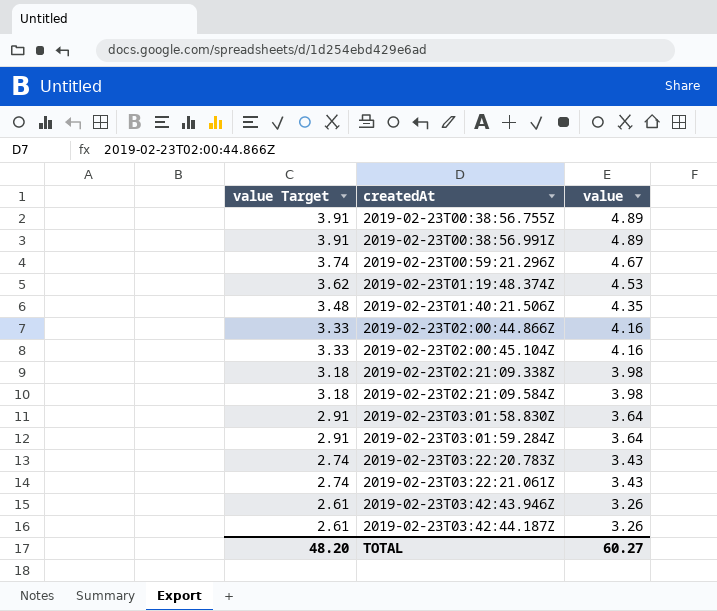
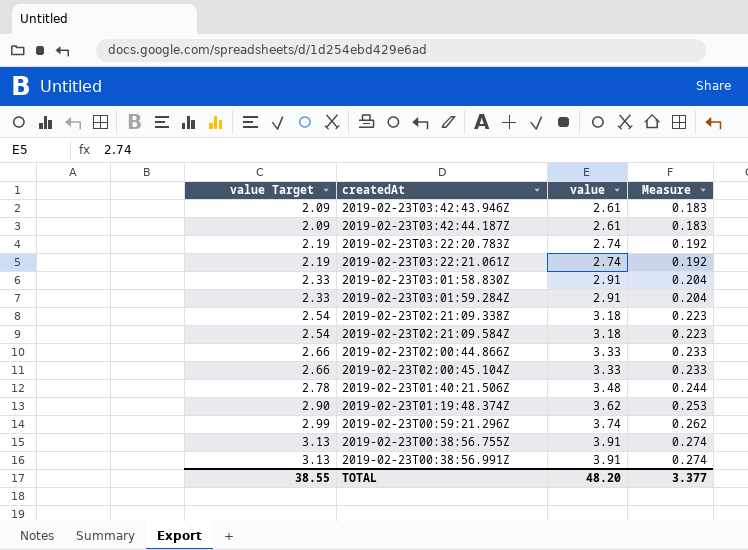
row order: value Target descending -> value Target ascending
column Measure | formula: none -> [value] * 0.07
2019-02-23T03:42:43.946Z | value Target: 2.61 -> 2.09
2019-02-23T03:42:43.946Z | value: 3.26 -> 2.61
2019-02-23T03:42:44.187Z | value Target: 2.61 -> 2.09
2019-02-23T03:42:44.187Z | value: 3.26 -> 2.61
2019-02-23T03:22:20.783Z | value Target: 2.74 -> 2.19
2019-02-23T03:22:20.783Z | value: 3.43 -> 2.74
2019-02-23T03:22:21.061Z | value Target: 2.74 -> 2.19
2019-02-23T03:22:21.061Z | value: 3.43 -> 2.74
2019-02-23T03:01:58.830Z | value Target: 2.91 -> 2.33
2019-02-23T03:01:58.830Z | value: 3.64 -> 2.91
2019-02-23T03:01:59.284Z | value Target: 2.91 -> 2.33
2019-02-23T03:01:59.284Z | value: 3.64 -> 2.91
2019-02-23T02:21:09.338Z | value Target: 3.18 -> 2.54
2019-02-23T02:21:09.338Z | value: 3.98 -> 3.18
2019-02-23T02:21:09.584Z | value Target: 3.18 -> 2.54
2019-02-23T02:21:09.584Z | value: 3.98 -> 3.18
2019-02-23T02:00:44.866Z | value Target: 3.33 -> 2.66
2019-02-23T02:00:44.866Z | value: 4.16 -> 3.33
2019-02-23T02:00:45.104Z | value Target: 3.33 -> 2.66
2019-02-23T02:00:45.104Z | value: 4.16 -> 3.33
2019-02-23T01:40:21.506Z | value Target: 3.48 -> 2.78
2019-02-23T01:40:21.506Z | value: 4.35 -> 3.48
2019-02-23T01:19:48.374Z | value Target: 3.62 -> 2.90
2019-02-23T01:19:48.374Z | value: 4.53 -> 3.62
2019-02-23T00:59:21.296Z | value Target: 3.74 -> 2.99
2019-02-23T00:59:21.296Z | value: 4.67 -> 3.74
2019-02-23T00:38:56.755Z | value Target: 3.91 -> 3.13
2019-02-23T00:38:56.755Z | value: 4.89 -> 3.91
2019-02-23T00:38:56.991Z | value Target: 3.91 -> 3.13
2019-02-23T00:38:56.991Z | value: 4.89 -> 3.91
TOTAL | value Target: 48.20 -> 38.55
TOTAL | value: 60.27 -> 48.20

